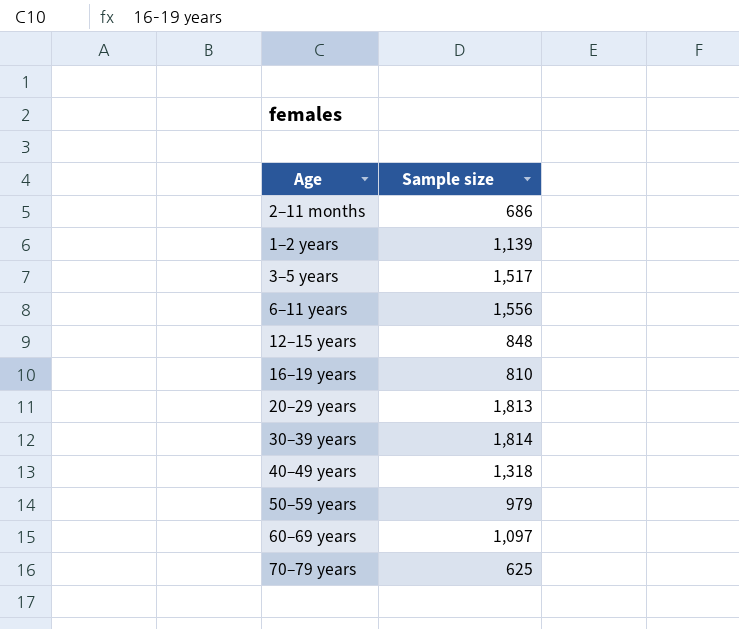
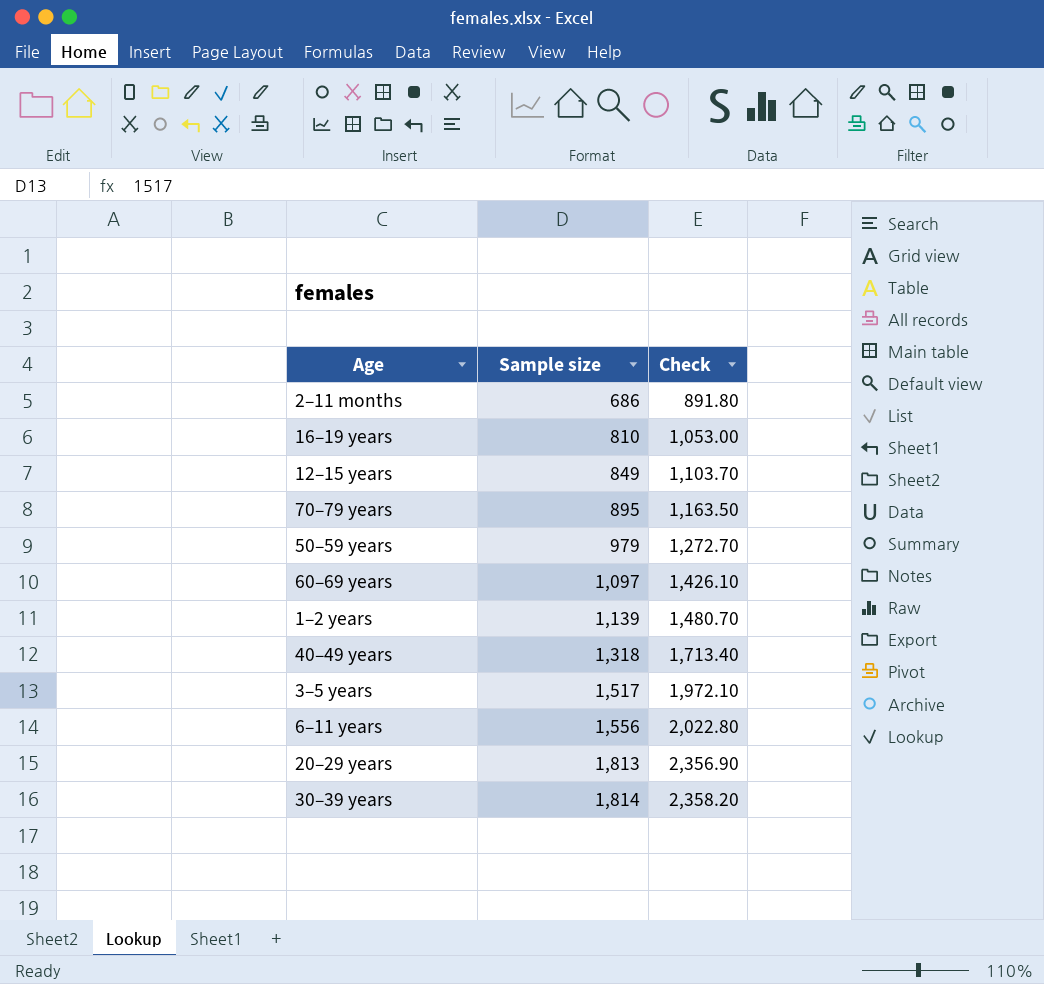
row order: none -> Sample size ascending
column Check | formula: none -> [Sample size] * 1.3
12–15 years | Sample size: 848 -> 849
70–79 years | Sample size: 625 -> 895

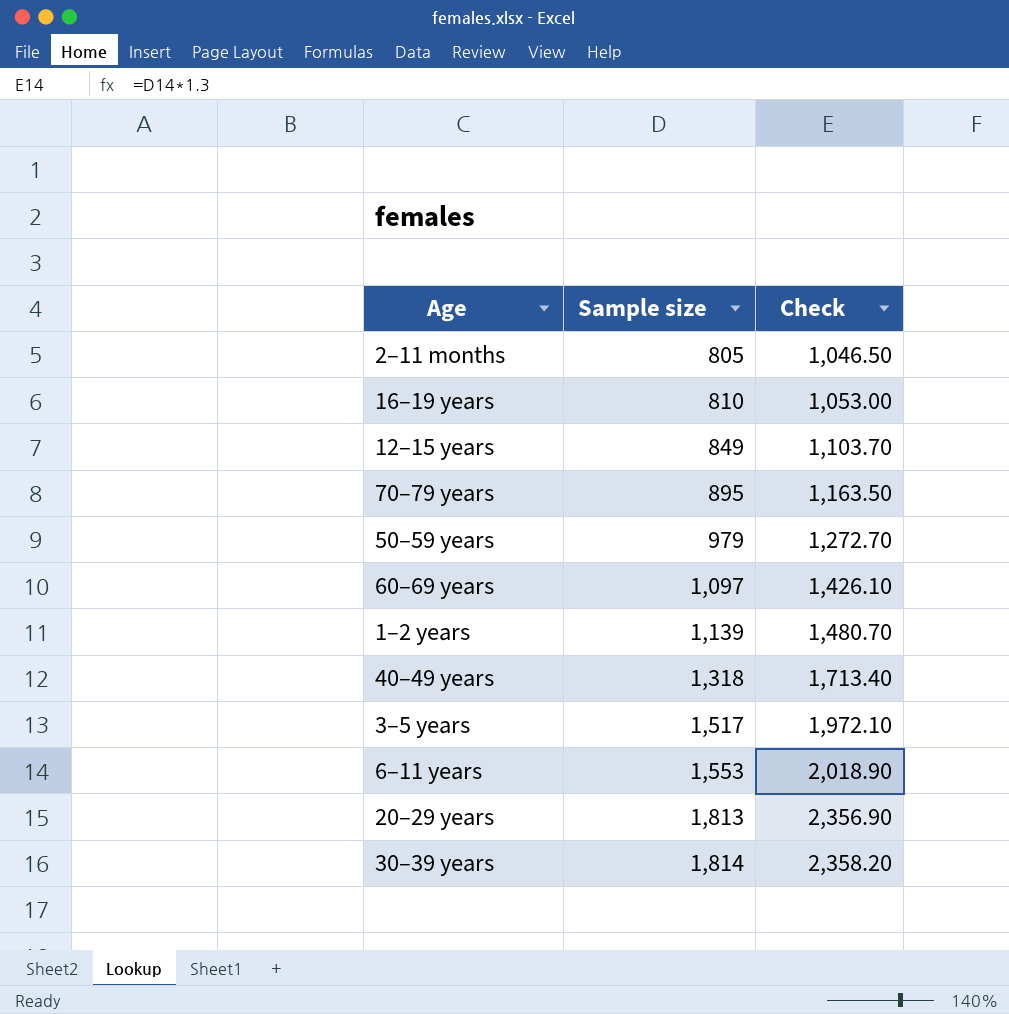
2–11 months | Sample size: 686 -> 805
2–11 months | Check: 891.80 -> 1,046.50
6–11 years | Sample size: 1,556 -> 1,553
6–11 years | Check: 2,022.80 -> 2,018.90

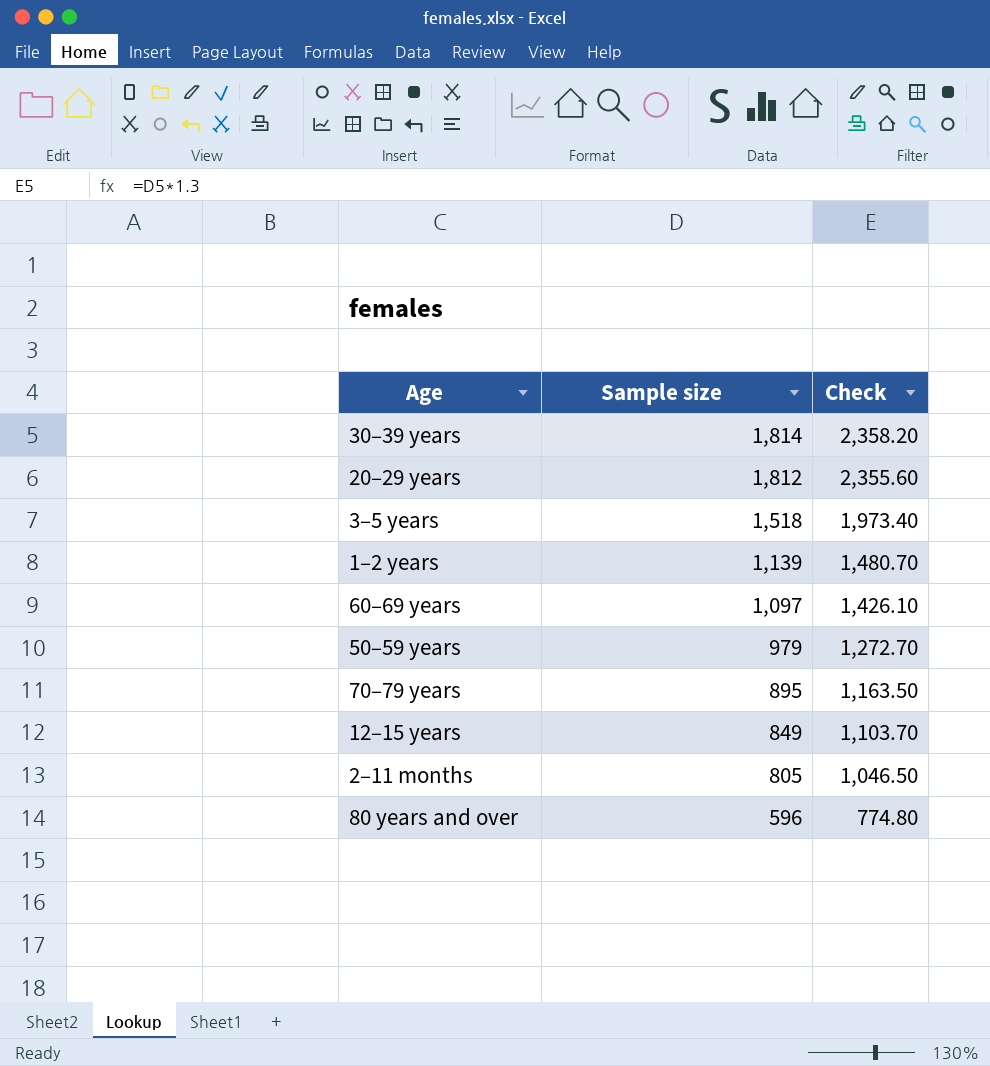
row order: Sample size ascending -> Sample size descending
row 16–19 years: 810 | 1,053.00 -> none
row 40–49 years: 1,318 | 1,713.40 -> none
row 6–11 years: 1,553 | 2,018.90 -> none
20–29 years | Sample size: 1,813 -> 1,812
20–29 years | Check: 2,356.90 -> 2,355.60
3–5 years | Sample size: 1,517 -> 1,518
3–5 years | Check: 1,972.10 -> 1,973.40
row 80 years and over: none -> 596 | 774.80

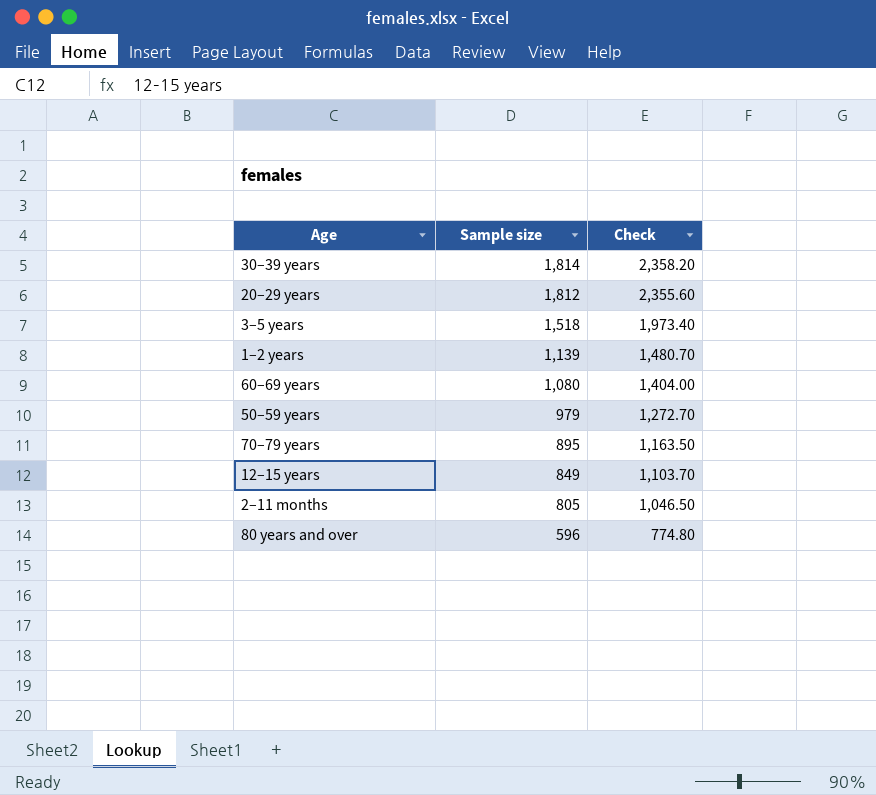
60–69 years | Sample size: 1,097 -> 1,080
60–69 years | Check: 1,426.10 -> 1,404.00

